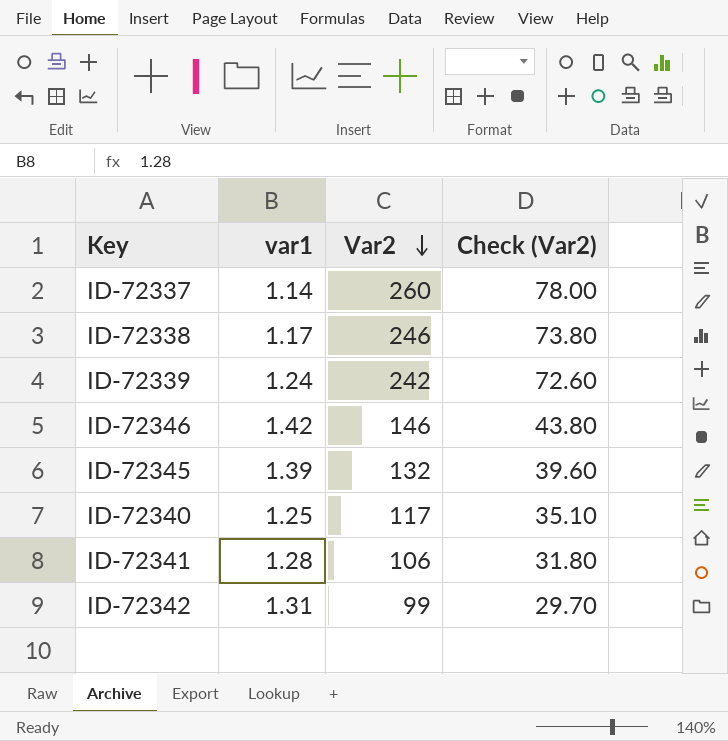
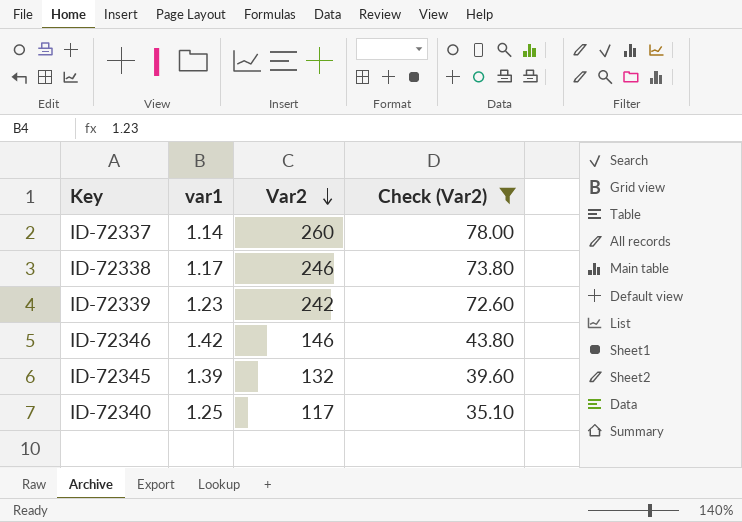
filter: none -> Check (Var2) >= 35.10
ID-72339 | var1: 1.24 -> 1.23

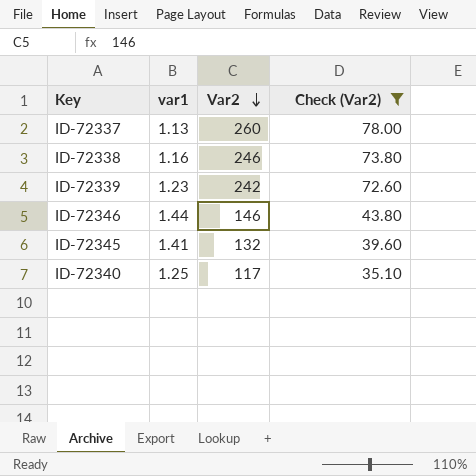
ID-72337 | var1: 1.14 -> 1.13
ID-72338 | var1: 1.17 -> 1.16
ID-72346 | var1: 1.42 -> 1.44
ID-72345 | var1: 1.39 -> 1.41

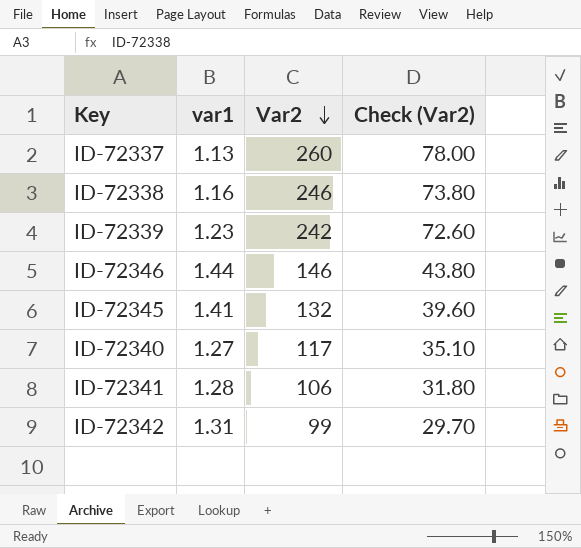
filter: Check (Var2) >= 35.10 -> none
ID-72340 | var1: 1.25 -> 1.27

